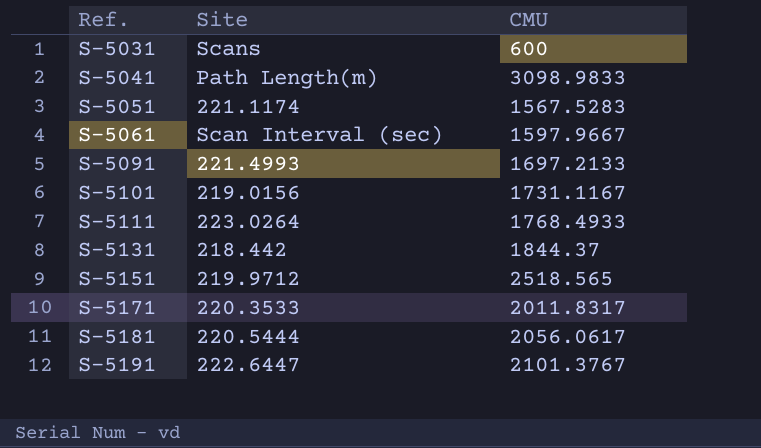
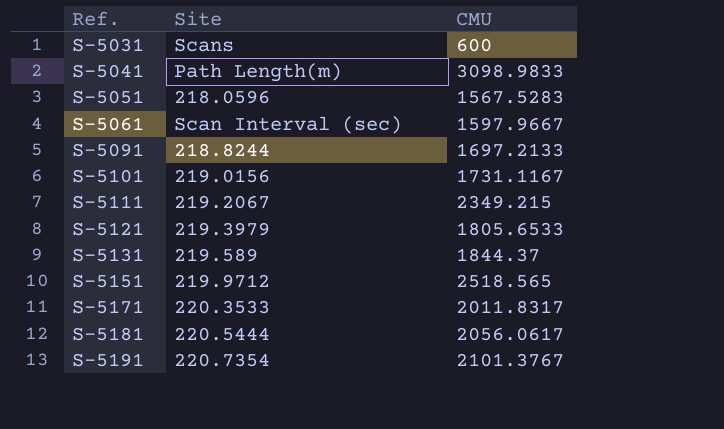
S-5051 | Site: 221.1174 -> 218.0596
S-5091 | Site: 221.4993 -> 218.8244
S-5111 | Site: 223.0264 -> 219.2067
S-5111 | CMU: 1768.4933 -> 2349.215
row S-5121: none -> 219.3979 | 1805.6533
S-5131 | Site: 218.442 -> 219.589
S-5191 | Site: 222.6447 -> 220.7354

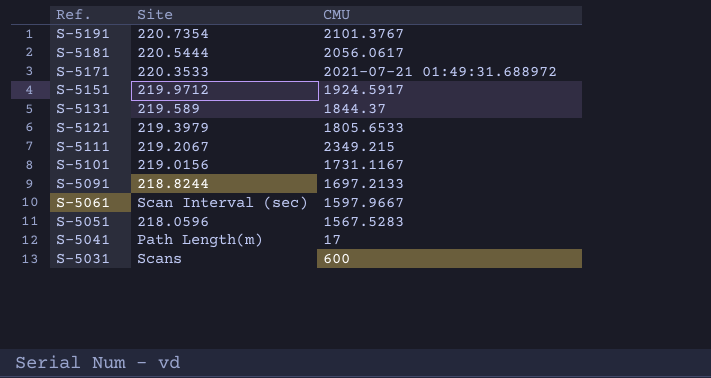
row order: Ref. ascending -> Ref. descending
S-5171 | CMU: 2011.8317 -> 2021-07-21 01:49:31.688972
S-5151 | CMU: 2518.565 -> 1924.5917
S-5041 | CMU: 3098.9833 -> 17

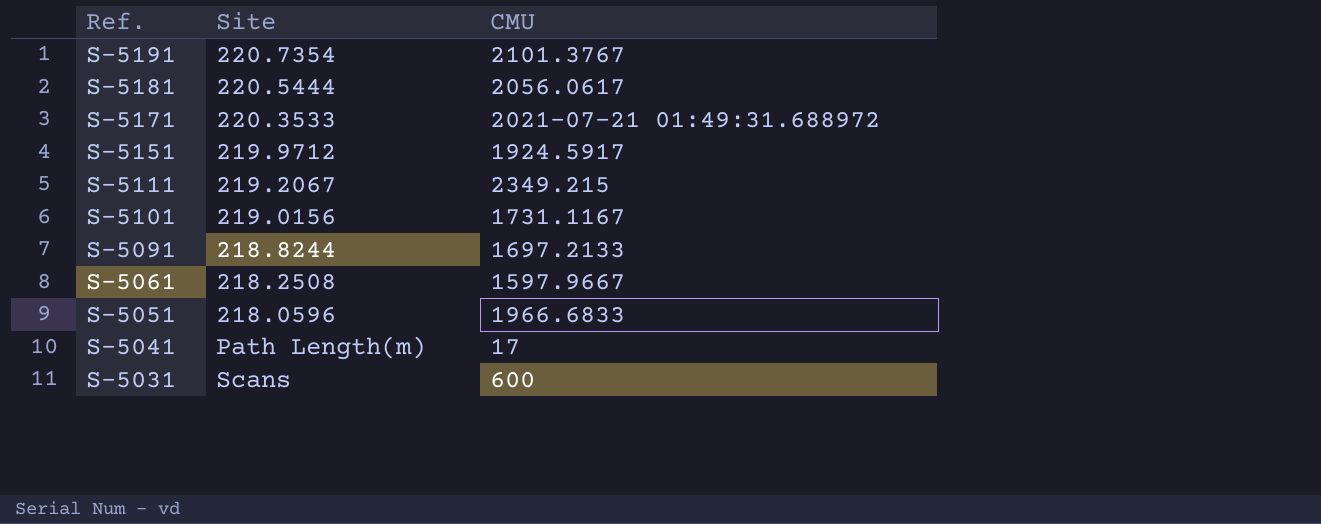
row S-5131: 219.589 | 1844.37 -> none
row S-5121: 219.3979 | 1805.6533 -> none
S-5061 | Site: Scan Interval (sec) -> 218.2508
S-5051 | CMU: 1567.5283 -> 1966.6833

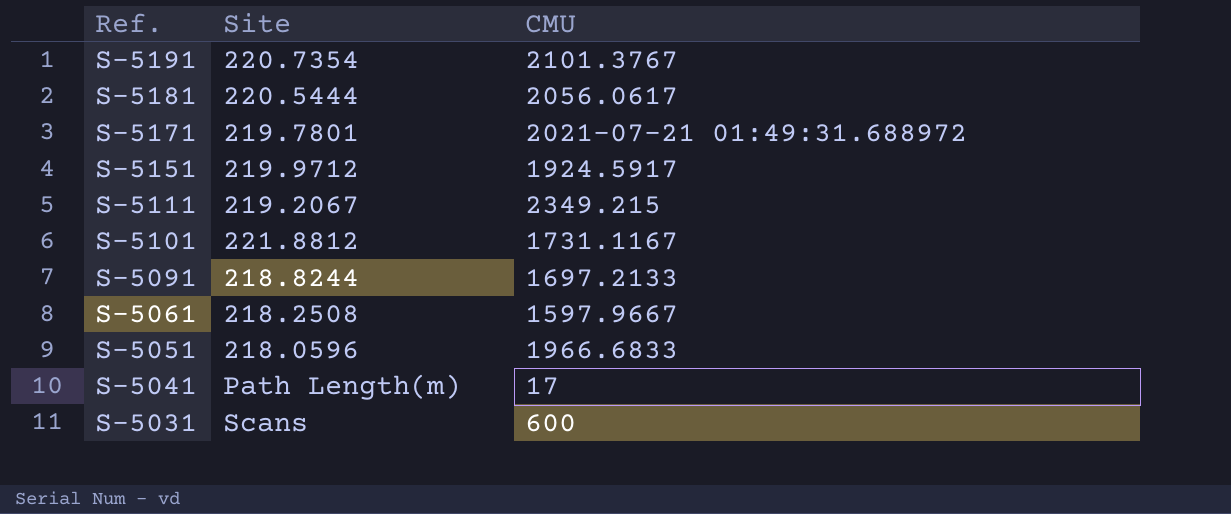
S-5171 | Site: 220.3533 -> 219.7801
S-5101 | Site: 219.0156 -> 221.8812

